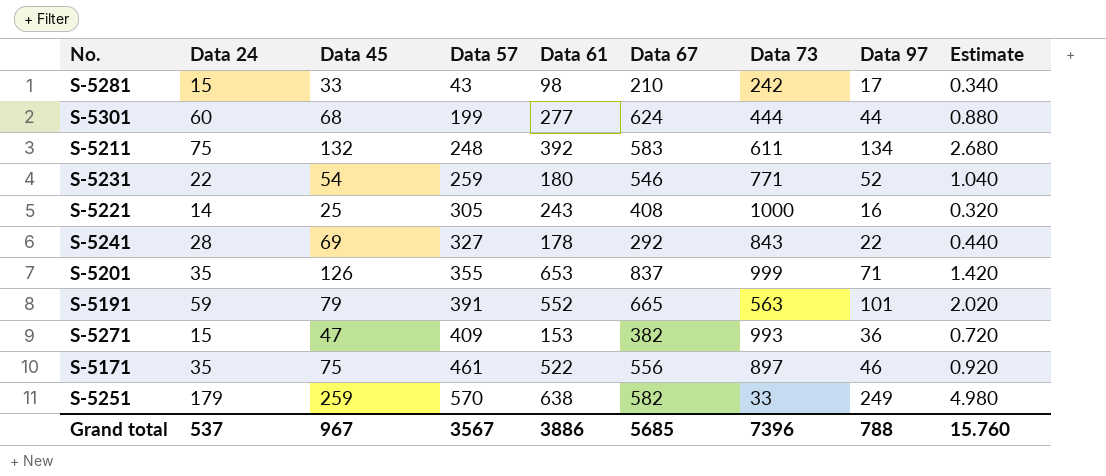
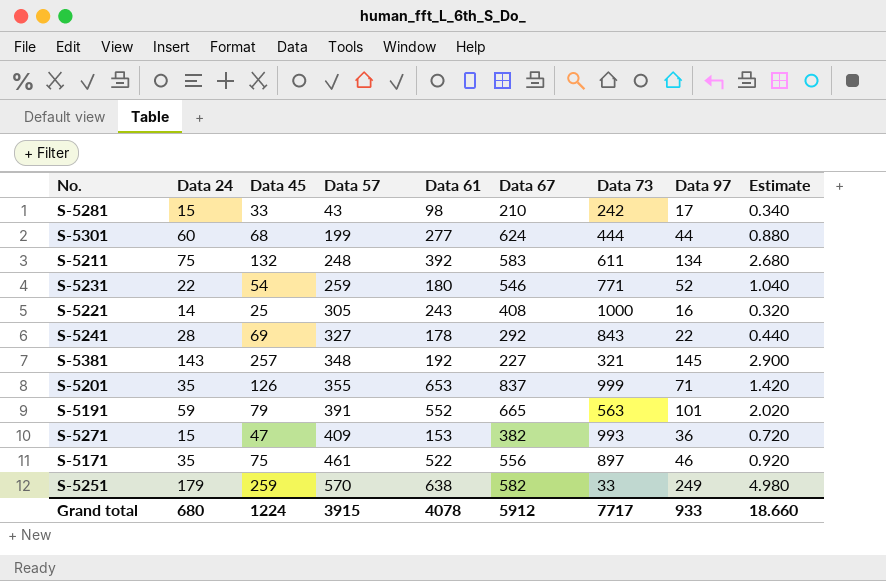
row S-5381: none -> 143 | 257 | 348 | 192 | 227 | 321 | 145 | 2.900
Grand total | Data 24: 537 -> 680
Grand total | Data 45: 967 -> 1224
Grand total | Data 57: 3567 -> 3915
Grand total | Data 61: 3886 -> 4078
Grand total | Data 67: 5685 -> 5912
Grand total | Data 73: 7396 -> 7717
Grand total | Data 97: 788 -> 933
Grand total | Estimate: 15.760 -> 18.660

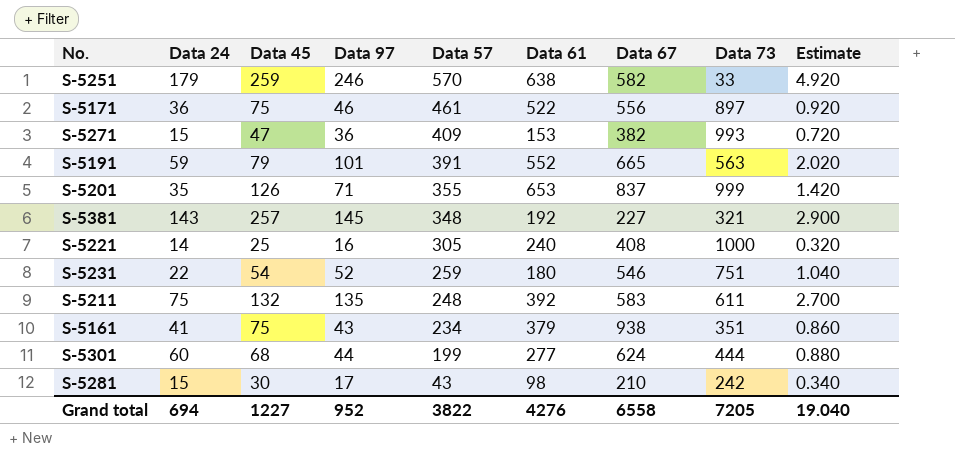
row order: Data 57 ascending -> Data 57 descending
column Data 97 | position: 8 -> 4
row S-5241: 28 | 69 | 327 | 178 | 292 | 843 | 22 | 0.440 -> none
S-5251 | Data 97: 249 -> 246
S-5251 | Estimate: 4.980 -> 4.920
S-5171 | Data 24: 35 -> 36
S-5221 | Data 61: 243 -> 240
S-5231 | Data 73: 771 -> 751
S-5211 | Data 97: 134 -> 135
S-5211 | Estimate: 2.680 -> 2.700
row S-5161: none -> 41 | 75 | 43 | 234 | 379 | 938 | 351 | 0.860
S-5281 | Data 45: 33 -> 30
Grand total | Data 24: 680 -> 694
Grand total | Data 45: 1224 -> 1227
Grand total | Data 97: 933 -> 952
Grand total | Data 57: 3915 -> 3822
Grand total | Data 61: 4078 -> 4276
Grand total | Data 67: 5912 -> 6558
Grand total | Data 73: 7717 -> 7205
Grand total | Estimate: 18.660 -> 19.040

